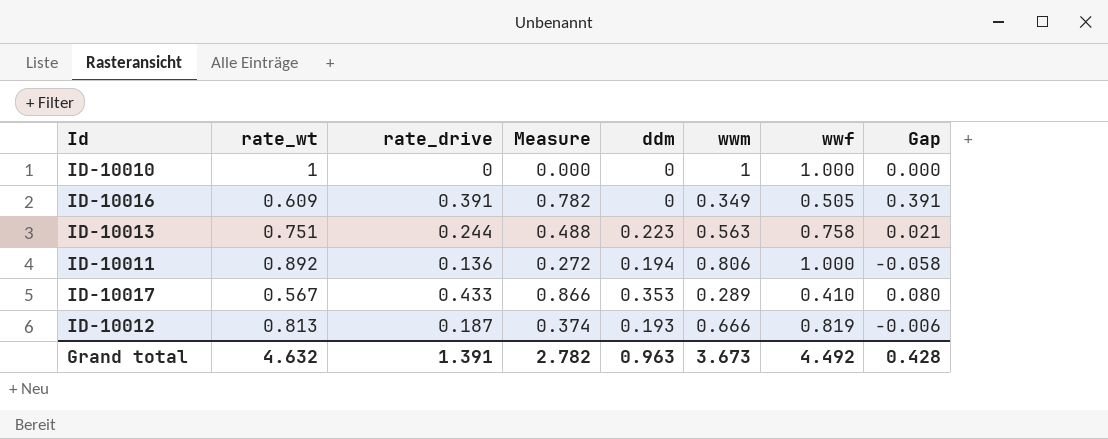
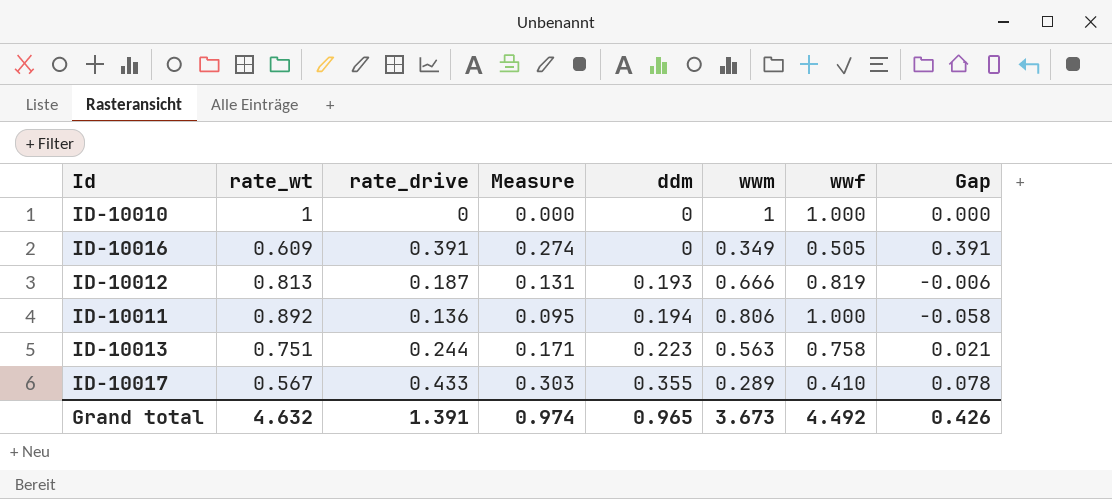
row order: none -> ddm ascending
column Measure | formula: [rate_drive] * 2 -> [rate_drive] * 0.7
ID-10017 | ddm: 0.353 -> 0.355
ID-10017 | Gap: 0.080 -> 0.078
Grand total | Measure: 2.782 -> 0.974
Grand total | ddm: 0.963 -> 0.965
Grand total | Gap: 0.428 -> 0.426

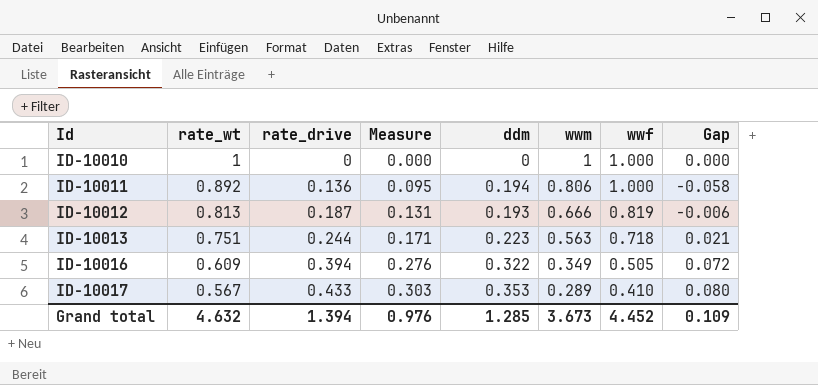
row order: ddm ascending -> Id ascending
ID-10013 | wwf: 0.758 -> 0.718
ID-10016 | rate_drive: 0.391 -> 0.394
ID-10016 | Measure: 0.274 -> 0.276
ID-10016 | ddm: 0 -> 0.322
ID-10016 | Gap: 0.391 -> 0.072
ID-10017 | ddm: 0.355 -> 0.353
ID-10017 | Gap: 0.078 -> 0.080
Grand total | rate_drive: 1.391 -> 1.394
Grand total | Measure: 0.974 -> 0.976
Grand total | ddm: 0.965 -> 1.285
Grand total | wwf: 4.492 -> 4.452
Grand total | Gap: 0.426 -> 0.109

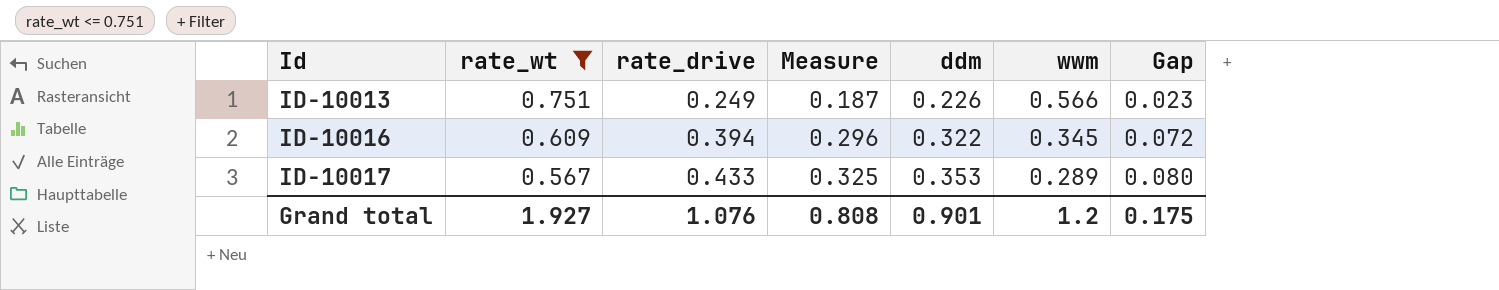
filter: none -> rate_wt <= 0.751
column wwf | position: 7 -> none
column Measure | formula: [rate_drive] * 0.7 -> [rate_drive] * 0.75
ID-10013 | rate_drive: 0.244 -> 0.249
ID-10013 | ddm: 0.223 -> 0.226
ID-10013 | wwm: 0.563 -> 0.566
ID-10013 | Gap: 0.021 -> 0.023
ID-10016 | wwm: 0.349 -> 0.345
Grand total | rate_wt: 4.632 -> 1.927
Grand total | rate_drive: 1.394 -> 1.076
Grand total | Measure: 0.976 -> 0.808
Grand total | ddm: 1.285 -> 0.901
Grand total | wwm: 3.673 -> 1.2
Grand total | Gap: 0.109 -> 0.175

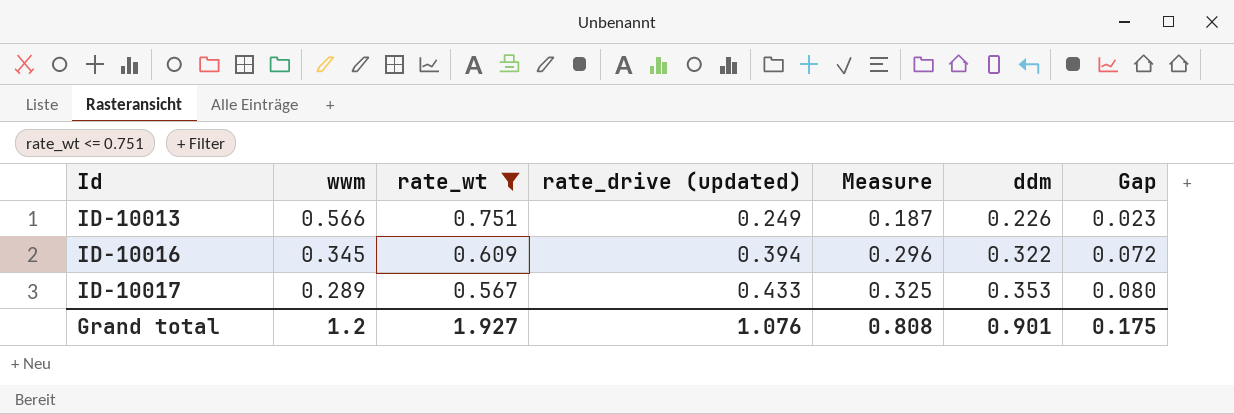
column wwm | position: 6 -> 2
column name: rate_drive -> rate_drive (updated)

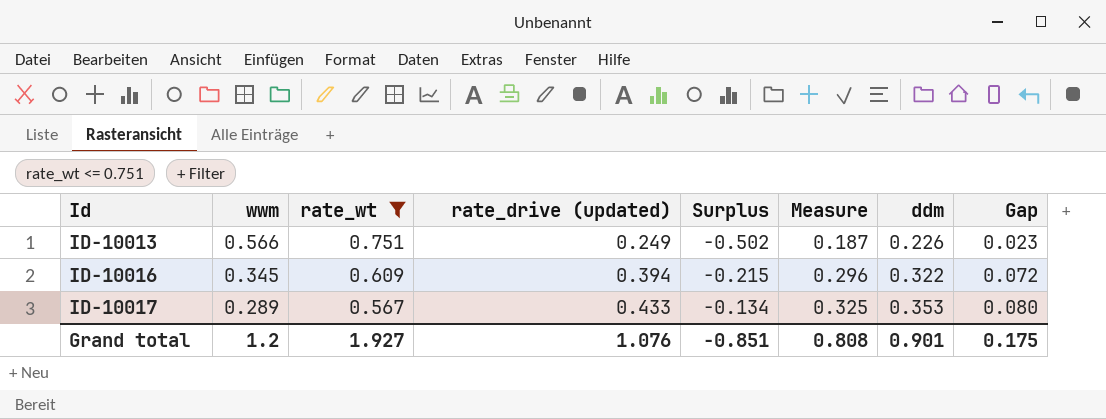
column Surplus | formula: none -> [rate_drive (updated)] - [rate_wt]

